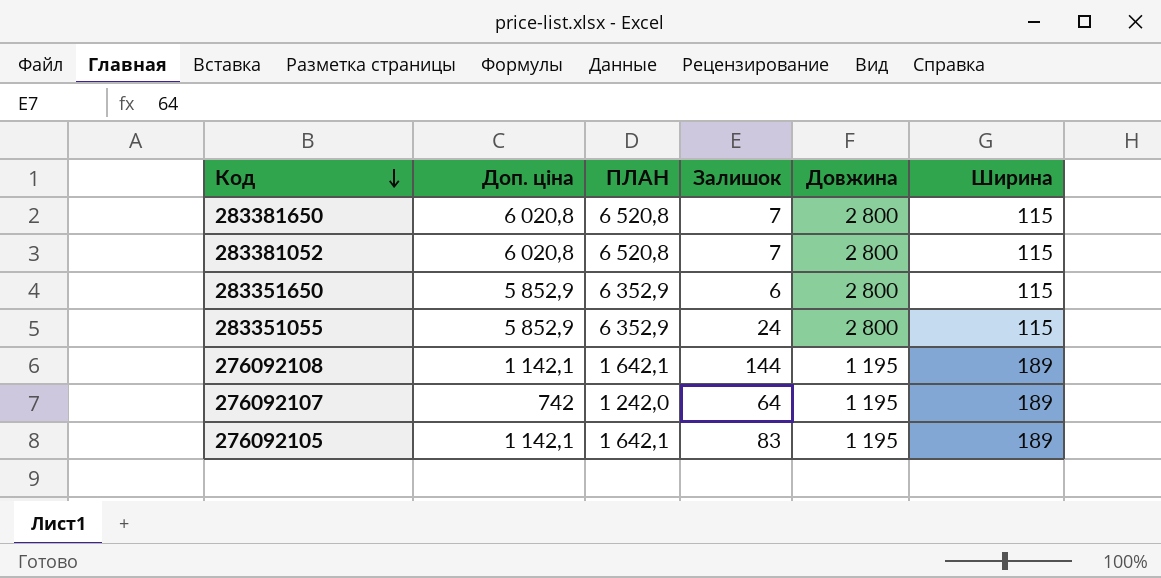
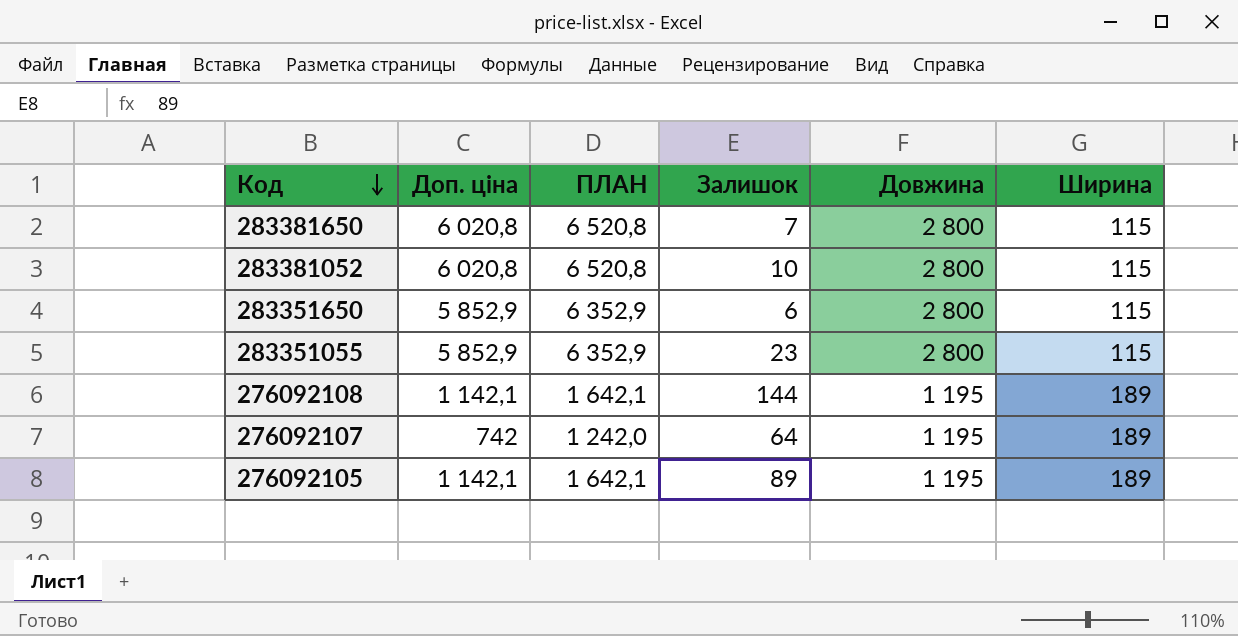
283381052 | Залишок: 7 -> 10
283351055 | Залишок: 24 -> 23
276092105 | Залишок: 83 -> 89

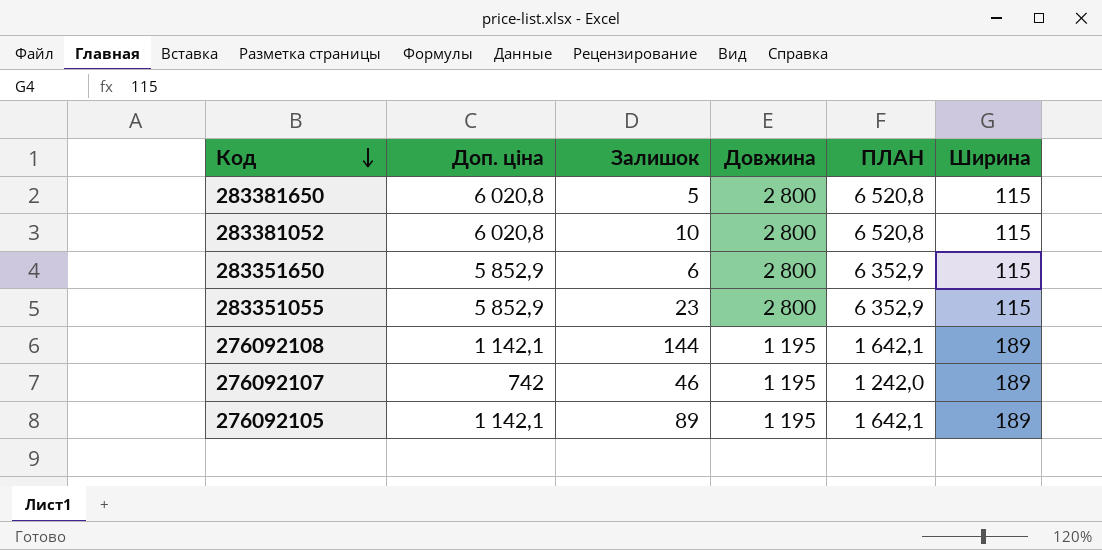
column ПЛАН | position: 3 -> 5
283381650 | Залишок: 7 -> 5
276092107 | Залишок: 64 -> 46

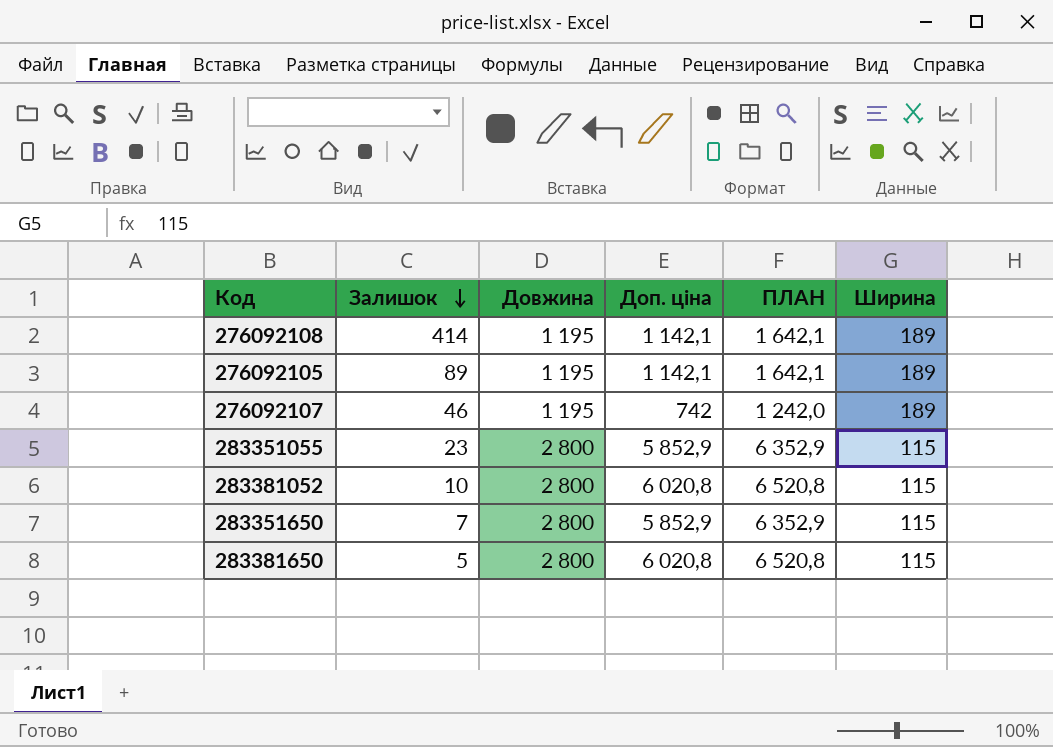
row order: Код descending -> Залишок descending
column Доп. ціна | position: 2 -> 4
276092108 | Залишок: 144 -> 414
283351650 | Залишок: 6 -> 7

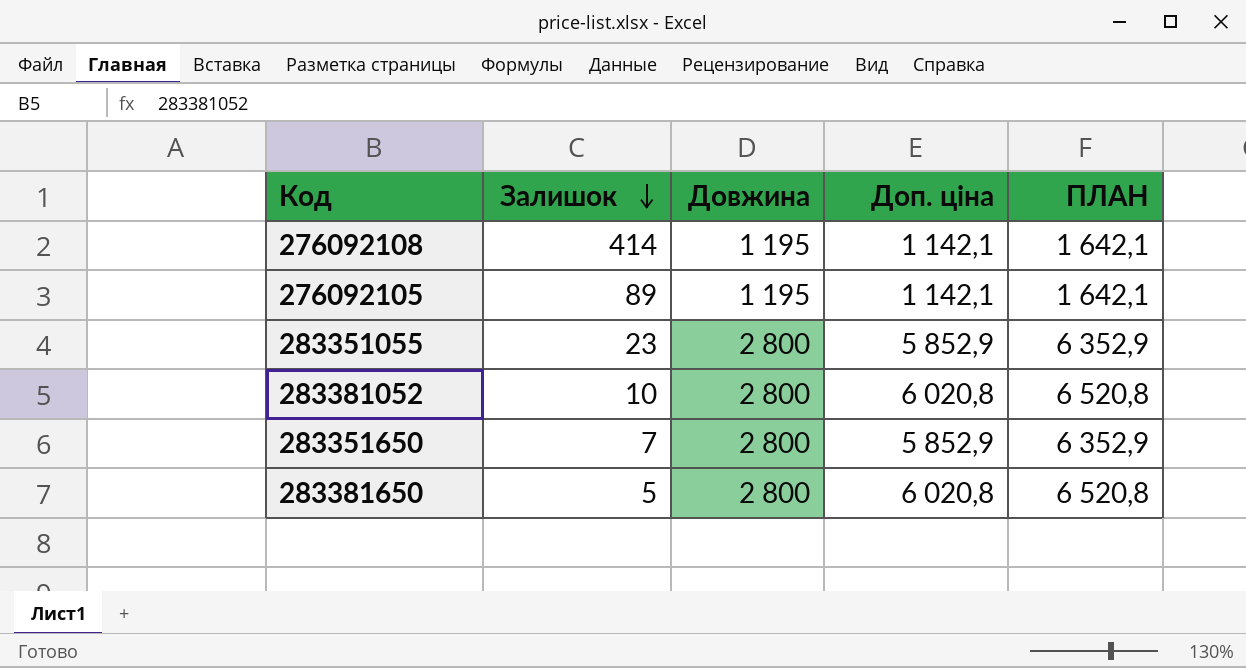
column Ширина | position: 6 -> none
row 276092107: 46 | 1 195 | 742 | 1 242,0 | 189 -> none

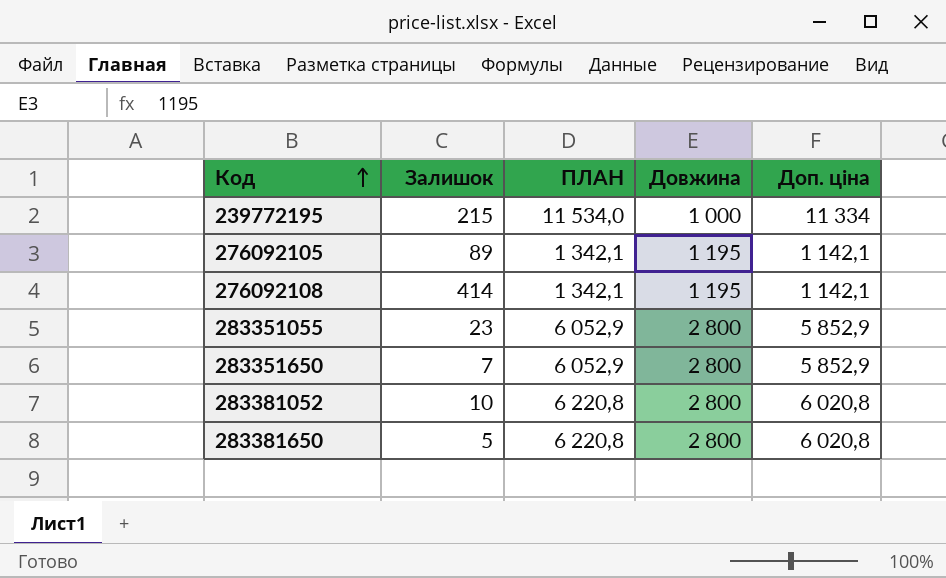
row order: Залишок descending -> Код ascending
column ПЛАН | formula: [Доп. ціна] + 500 -> [Доп. ціна] + 200
column ПЛАН | position: 5 -> 3
row 239772195: none -> 215 | 11 534,0 | 1 000 | 11 334

